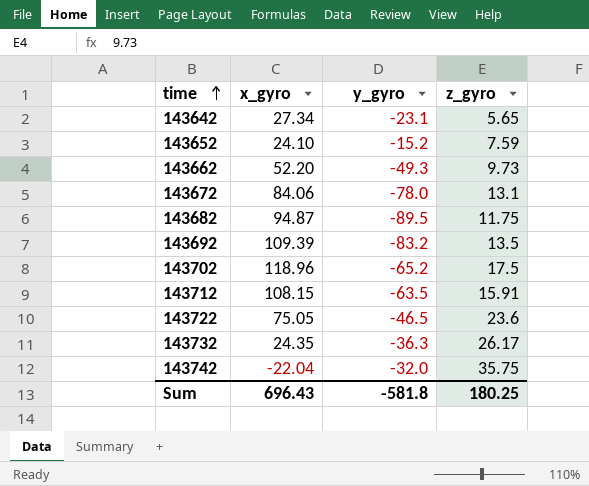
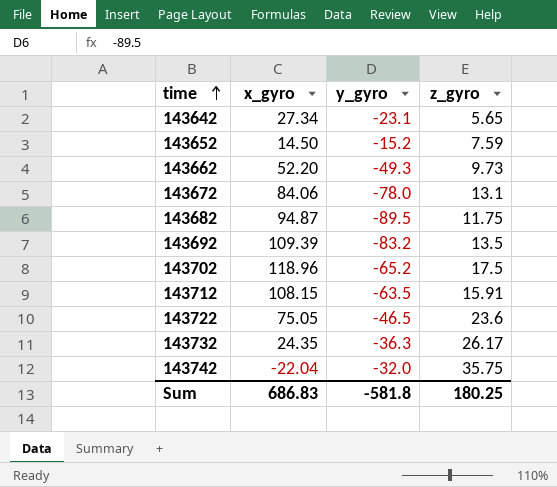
143652 | x_gyro: 24.10 -> 14.50
Sum | x_gyro: 696.43 -> 686.83

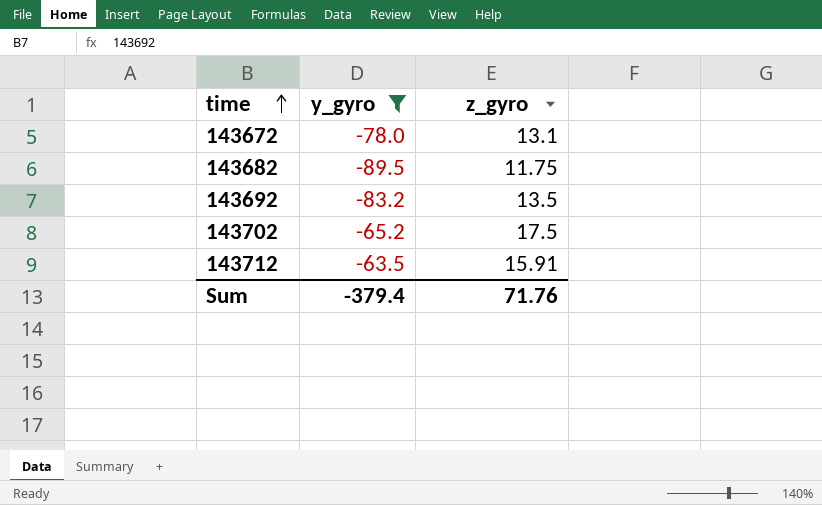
filter: none -> y_gyro <= -63.5
column x_gyro | position: 2 -> none
Sum | y_gyro: -581.8 -> -379.4
Sum | z_gyro: 180.25 -> 71.76

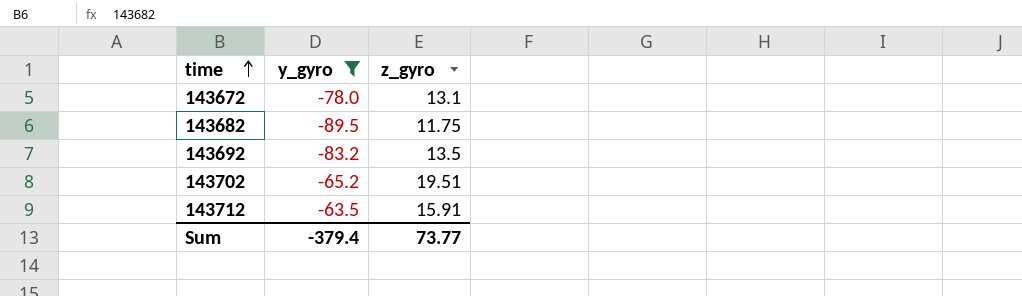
143702 | z_gyro: 17.5 -> 19.51
Sum | z_gyro: 71.76 -> 73.77

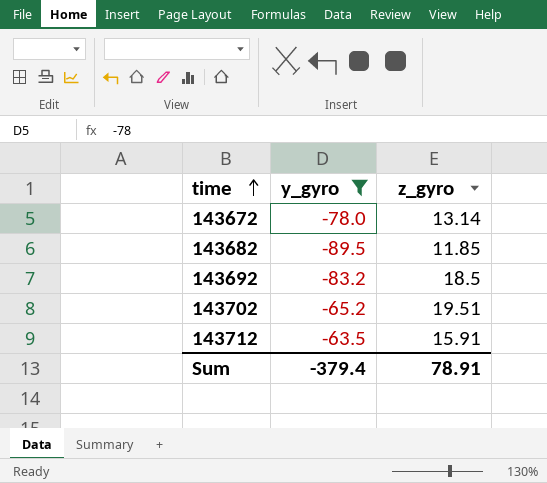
143672 | z_gyro: 13.1 -> 13.14
143682 | z_gyro: 11.75 -> 11.85
143692 | z_gyro: 13.5 -> 18.5
Sum | z_gyro: 73.77 -> 78.91

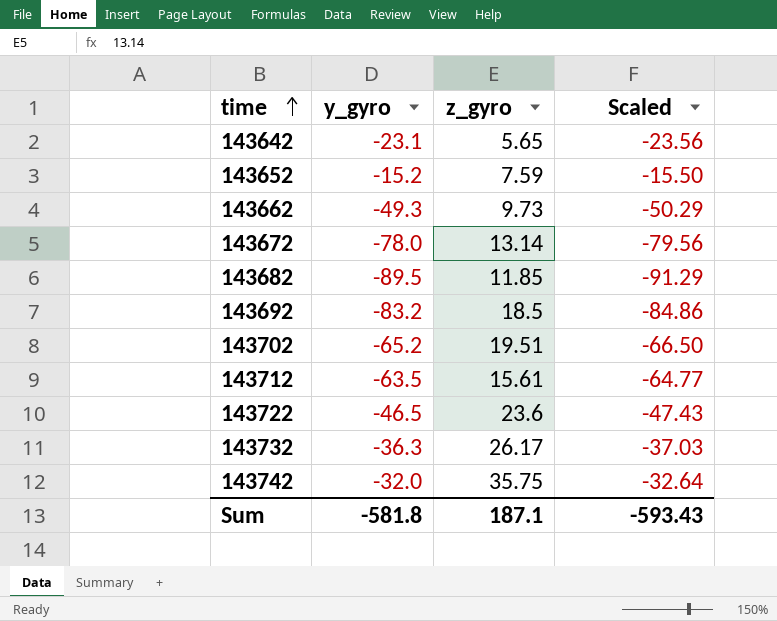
filter: y_gyro <= -63.5 -> none
column Scaled | formula: none -> [y_gyro] * 1.02
143712 | z_gyro: 15.91 -> 15.61
Sum | y_gyro: -379.4 -> -581.8
Sum | z_gyro: 78.91 -> 187.1

